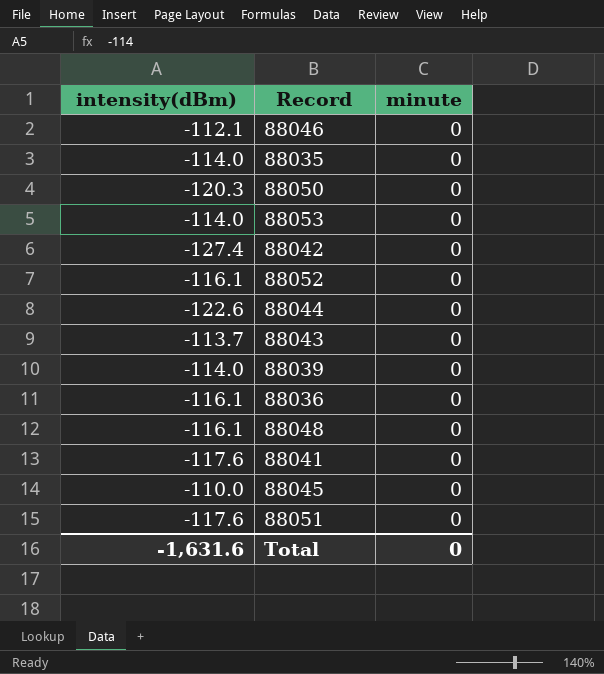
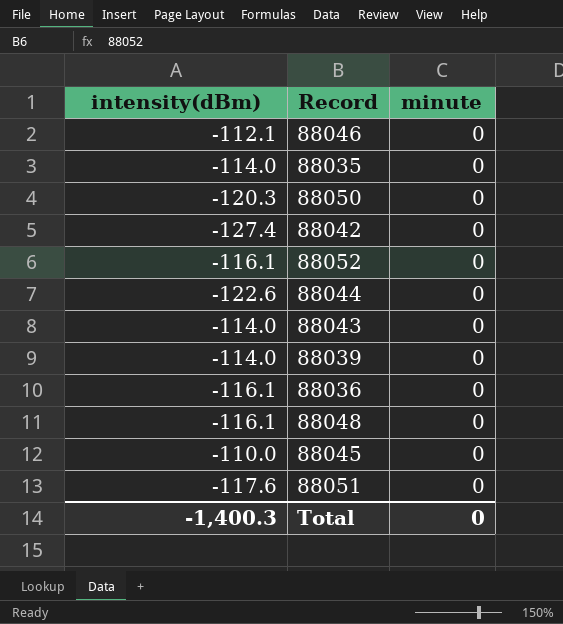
row 88053: -114.0 | 0 -> none
row 88041: -117.6 | 0 -> none
88043 | intensity(dBm): -113.7 -> -114.0
Total | intensity(dBm): -1,631.6 -> -1,400.3

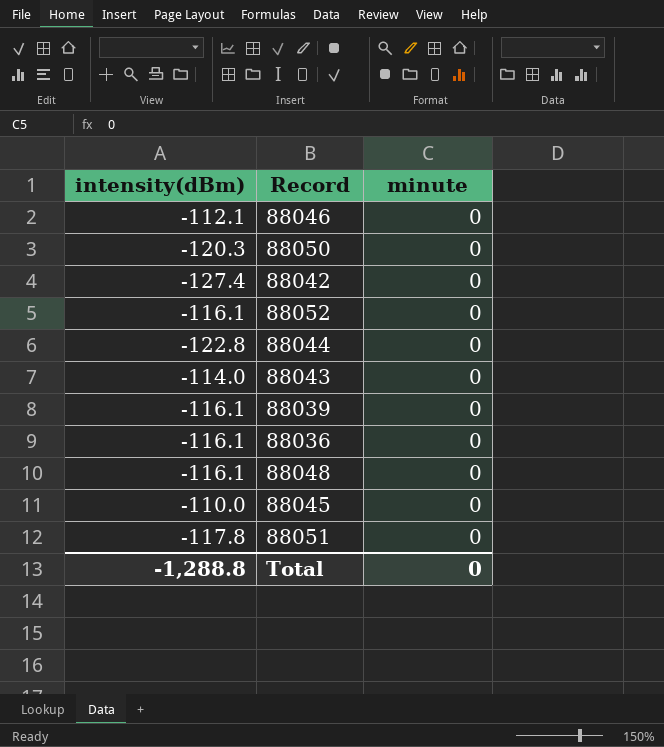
row 88035: -114.0 | 0 -> none
88044 | intensity(dBm): -122.6 -> -122.8
88039 | intensity(dBm): -114.0 -> -116.1
88051 | intensity(dBm): -117.6 -> -117.8
Total | intensity(dBm): -1,400.3 -> -1,288.8

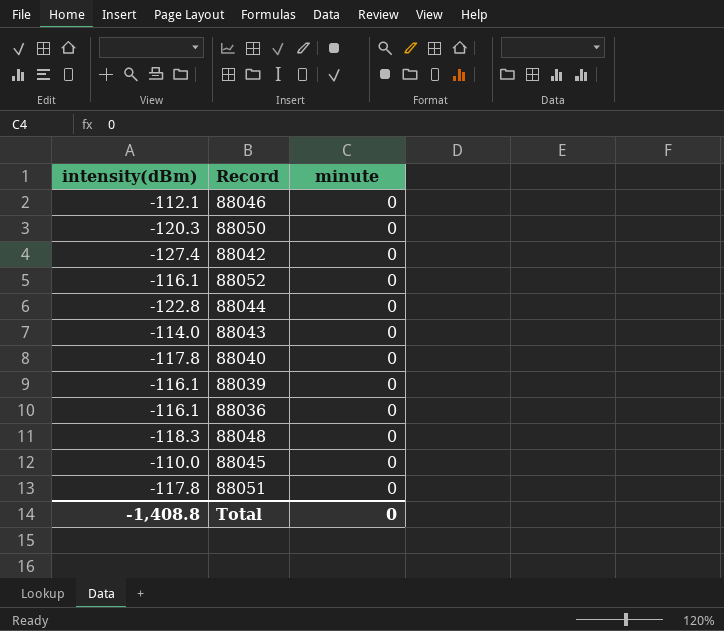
row 88040: none -> -117.8 | 0
88048 | intensity(dBm): -116.1 -> -118.3
Total | intensity(dBm): -1,288.8 -> -1,408.8

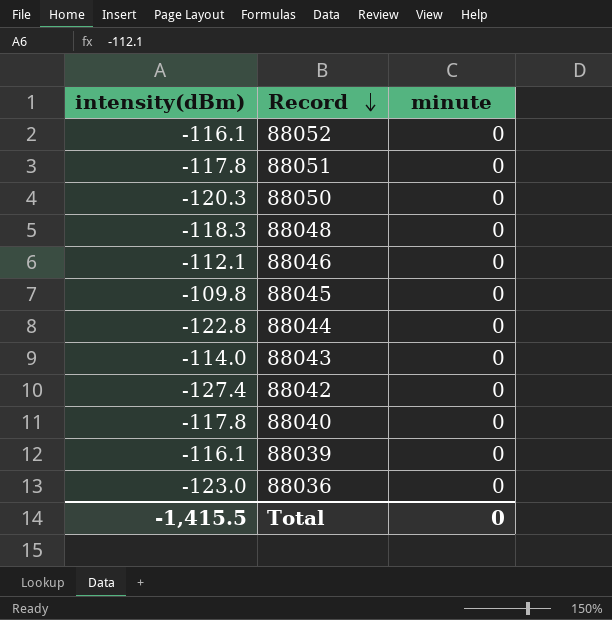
row order: none -> Record descending
88045 | intensity(dBm): -110.0 -> -109.8
88036 | intensity(dBm): -116.1 -> -123.0
Total | intensity(dBm): -1,408.8 -> -1,415.5

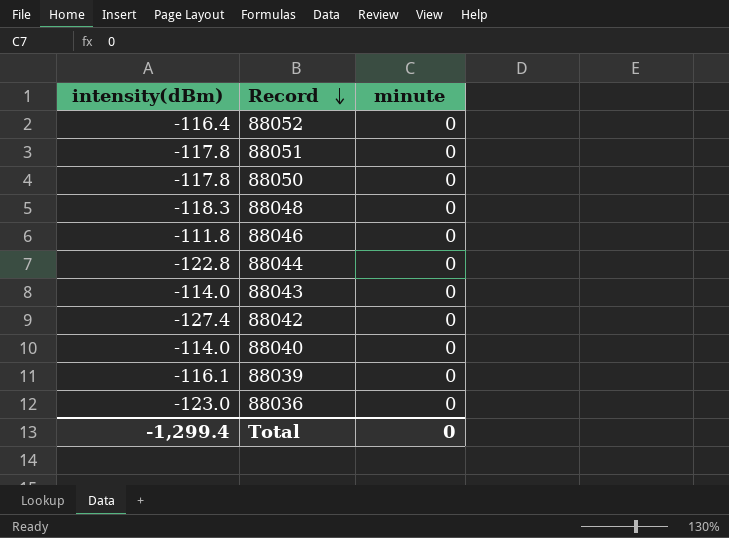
row 88045: -109.8 | 0 -> none
88052 | intensity(dBm): -116.1 -> -116.4
88050 | intensity(dBm): -120.3 -> -117.8
88046 | intensity(dBm): -112.1 -> -111.8
88040 | intensity(dBm): -117.8 -> -114.0
Total | intensity(dBm): -1,415.5 -> -1,299.4

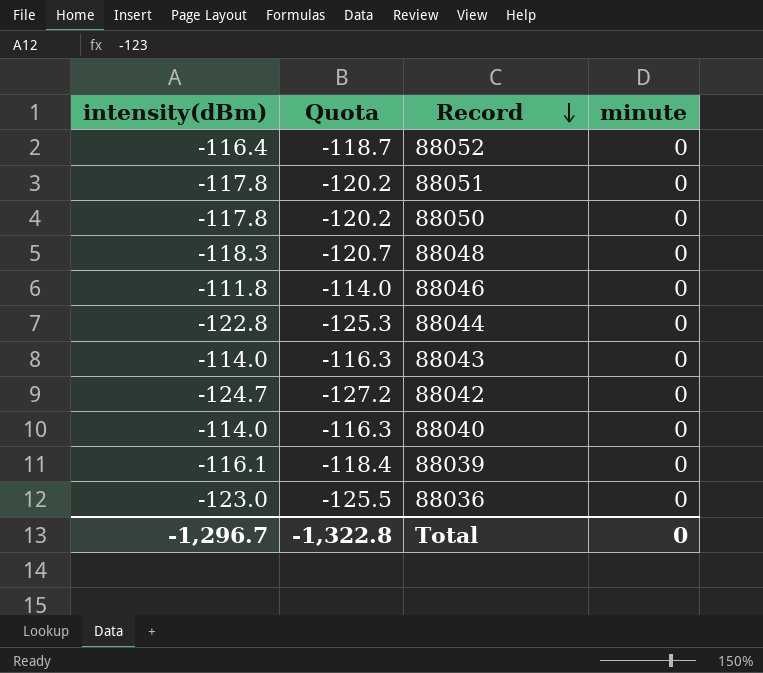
column Quota | formula: none -> [intensity(dBm)] * 1.02
88042 | intensity(dBm): -127.4 -> -124.7
Total | intensity(dBm): -1,299.4 -> -1,296.7

